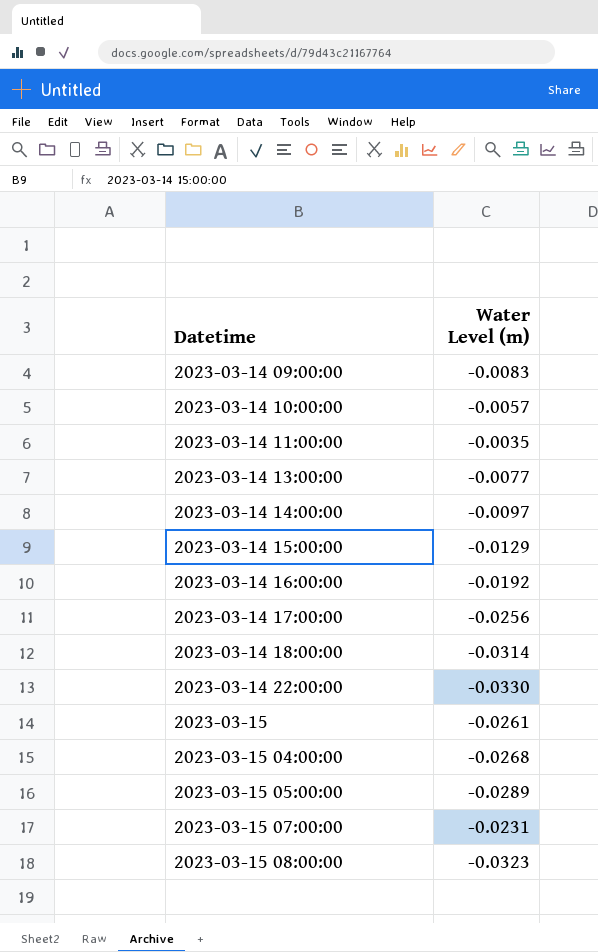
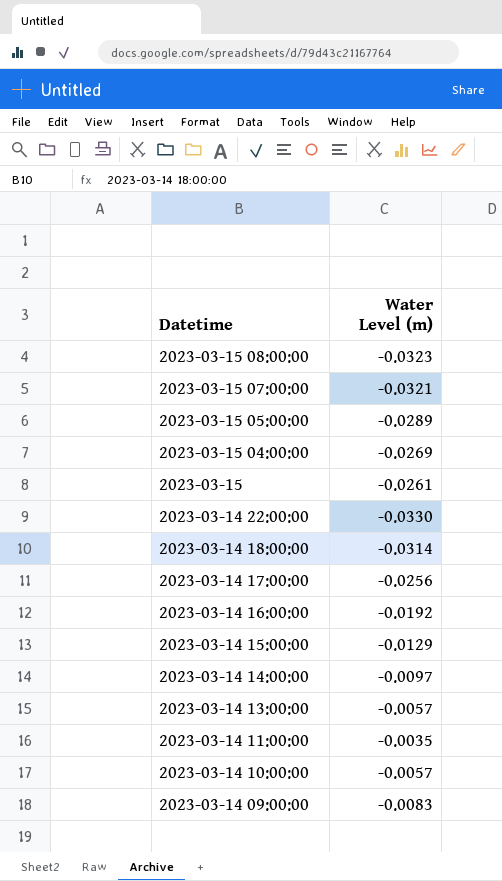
row order: Datetime ascending -> Datetime descending
2023-03-15 07:00:00 | Water Level (m): -0.0231 -> -0.0321
2023-03-15 04:00:00 | Water Level (m): -0.0268 -> -0.0269
2023-03-14 13:00:00 | Water Level (m): -0.0077 -> -0.0057

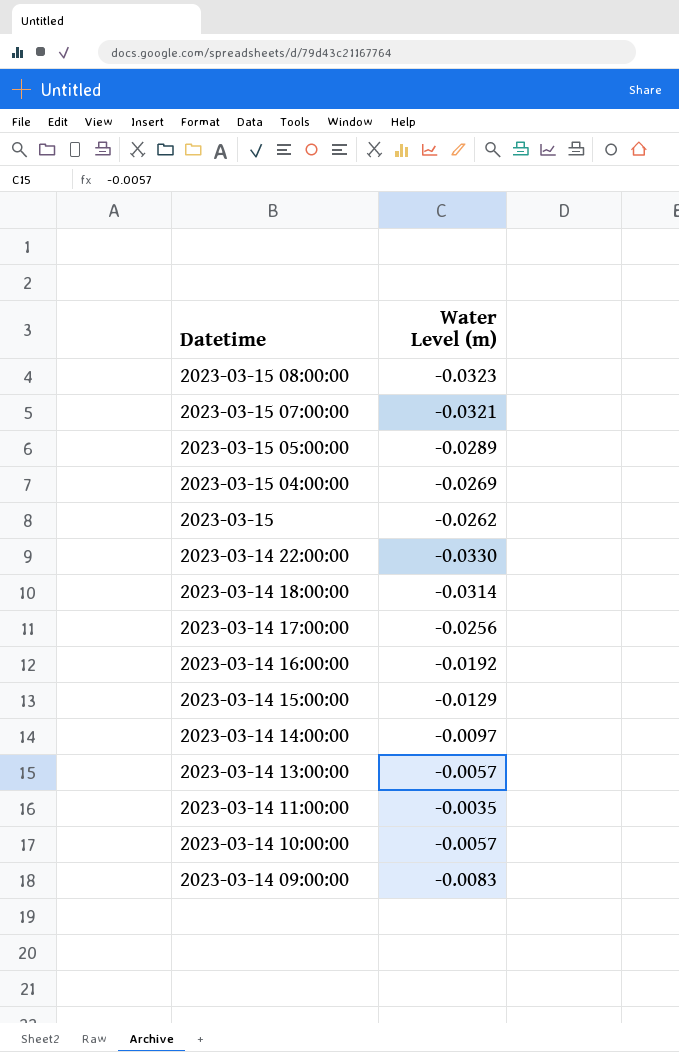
2023-03-15 | Water Level (m): -0.0261 -> -0.0262

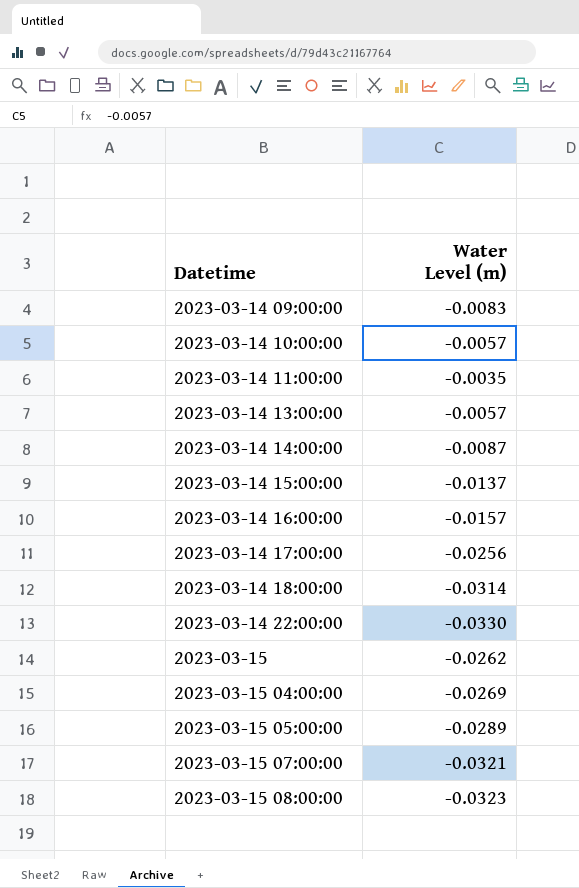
row order: Datetime descending -> Datetime ascending
2023-03-14 14:00:00 | Water Level (m): -0.0097 -> -0.0087
2023-03-14 15:00:00 | Water Level (m): -0.0129 -> -0.0137
2023-03-14 16:00:00 | Water Level (m): -0.0192 -> -0.0157

